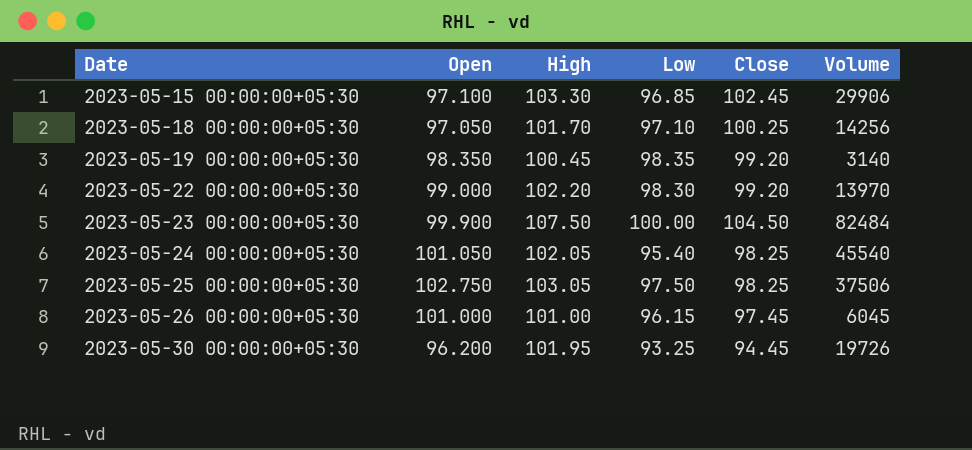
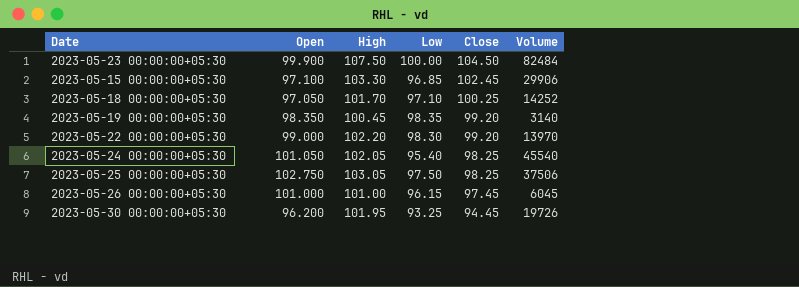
row order: Date ascending -> Close descending
2023-05-18 00:00:00+05:30 | Volume: 14256 -> 14252

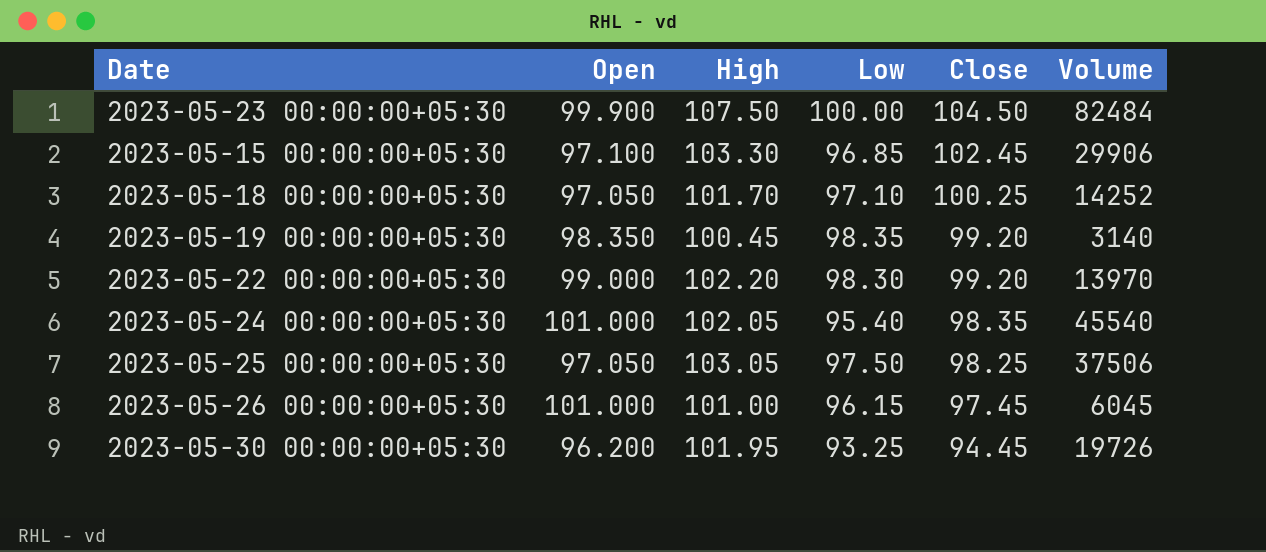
2023-05-24 00:00:00+05:30 | Open: 101.050 -> 101.000
2023-05-24 00:00:00+05:30 | Close: 98.25 -> 98.35
2023-05-25 00:00:00+05:30 | Open: 102.750 -> 97.050

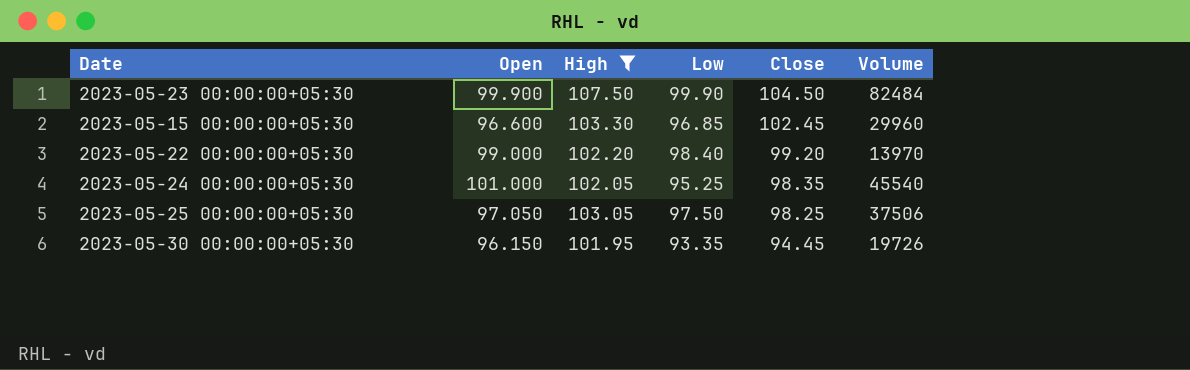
filter: none -> High >= 101.95
2023-05-23 00:00:00+05:30 | Low: 100.00 -> 99.90
2023-05-15 00:00:00+05:30 | Open: 97.100 -> 96.600
2023-05-15 00:00:00+05:30 | Volume: 29906 -> 29960
2023-05-22 00:00:00+05:30 | Low: 98.30 -> 98.40
2023-05-24 00:00:00+05:30 | Low: 95.40 -> 95.25
2023-05-30 00:00:00+05:30 | Open: 96.200 -> 96.150
2023-05-30 00:00:00+05:30 | Low: 93.25 -> 93.35

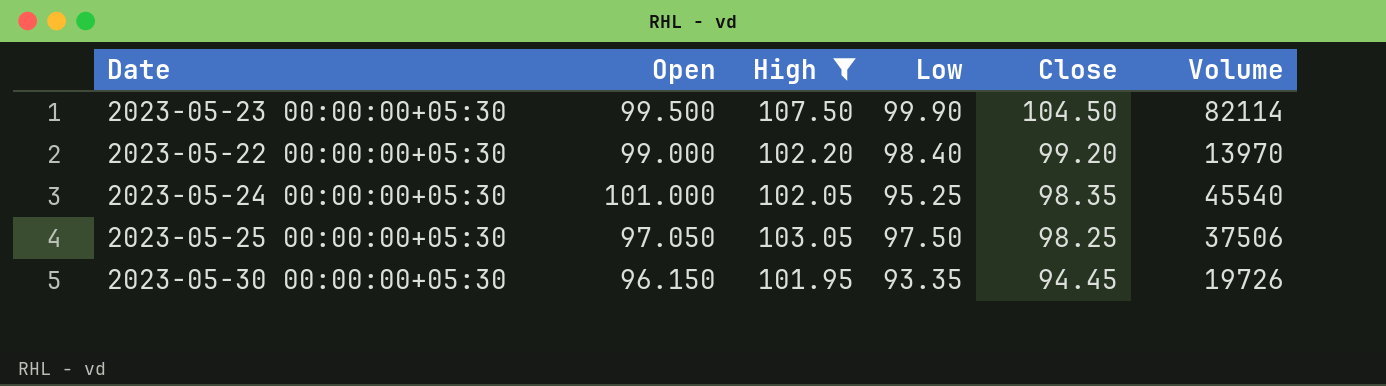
row 2023-05-15 00:00:00+05:30: 96.600 | 103.30 | 96.85 | 102.45 | 29960 -> none
2023-05-23 00:00:00+05:30 | Open: 99.900 -> 99.500
2023-05-23 00:00:00+05:30 | Volume: 82484 -> 82114

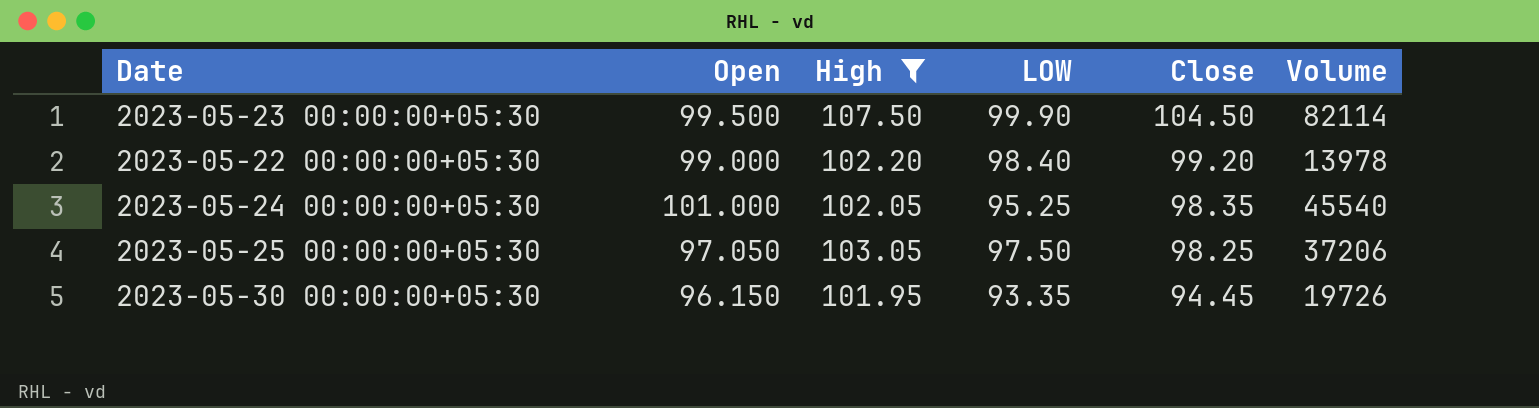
column name: Low -> LOW
2023-05-22 00:00:00+05:30 | Volume: 13970 -> 13978
2023-05-25 00:00:00+05:30 | Volume: 37506 -> 37206

